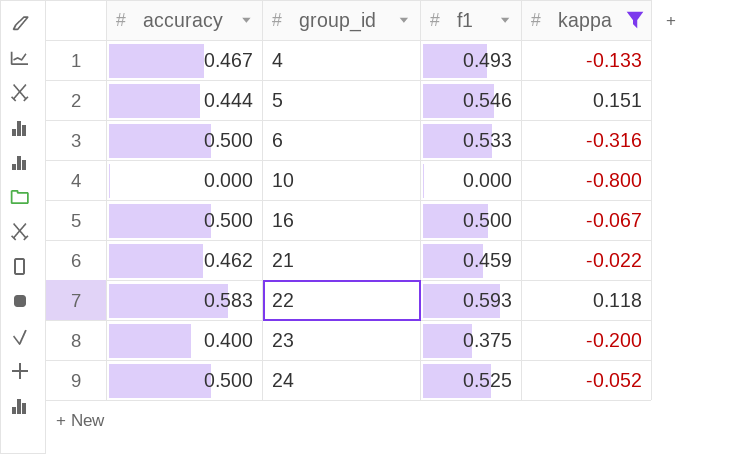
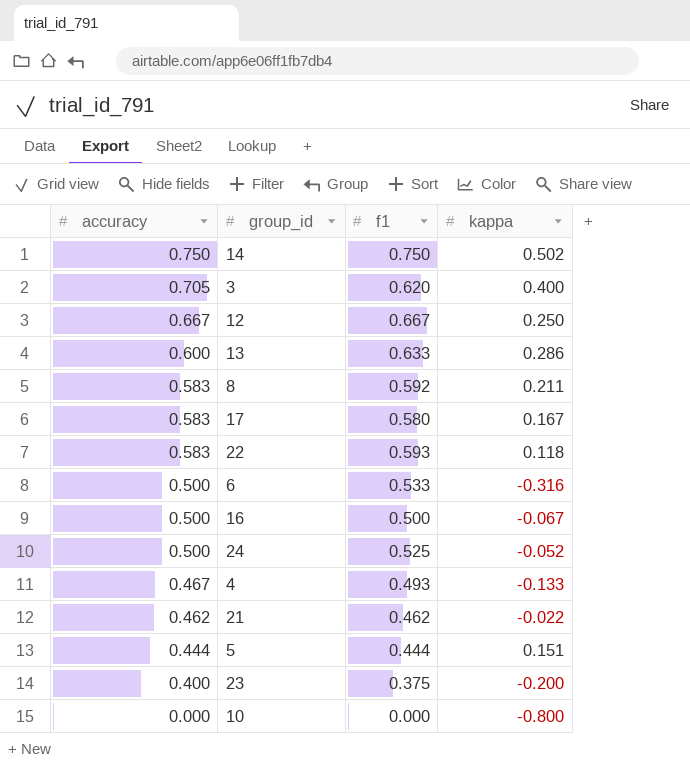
filter: kappa <= 0.151 -> none
row order: group_id ascending -> accuracy descending
21 | f1: 0.459 -> 0.462
5 | f1: 0.546 -> 0.444

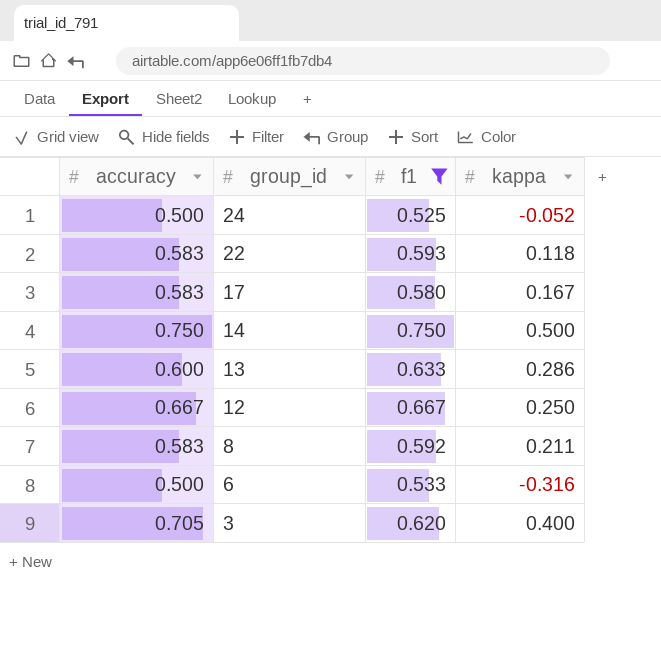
filter: none -> f1 >= 0.525
row order: accuracy descending -> group_id descending
14 | kappa: 0.502 -> 0.500

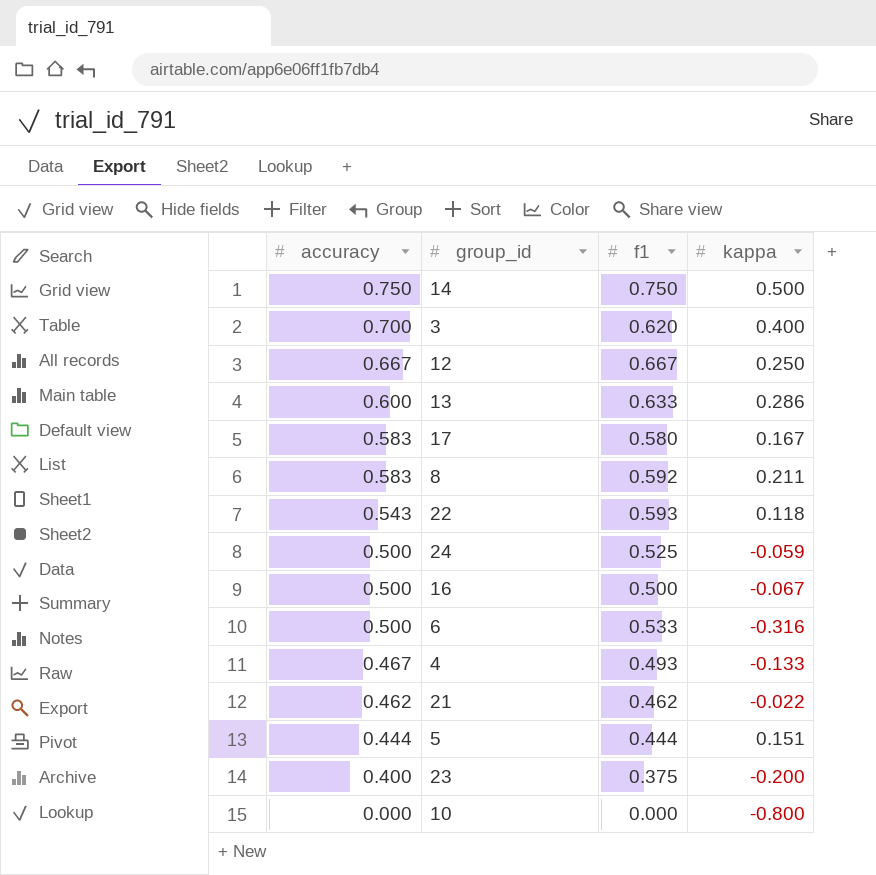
filter: f1 >= 0.525 -> none
row order: group_id descending -> accuracy descending
3 | accuracy: 0.705 -> 0.700
22 | accuracy: 0.583 -> 0.543
24 | kappa: -0.052 -> -0.059

